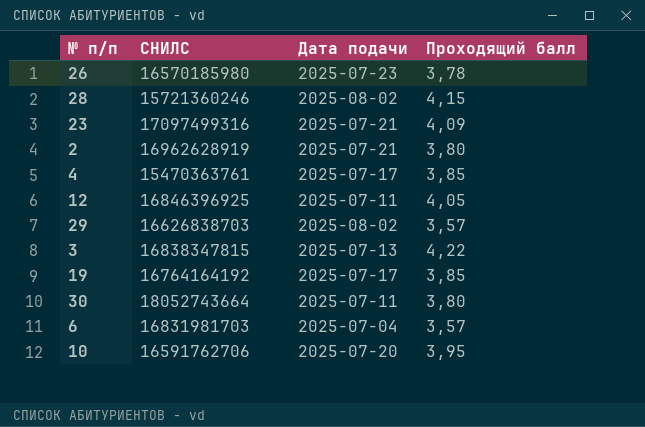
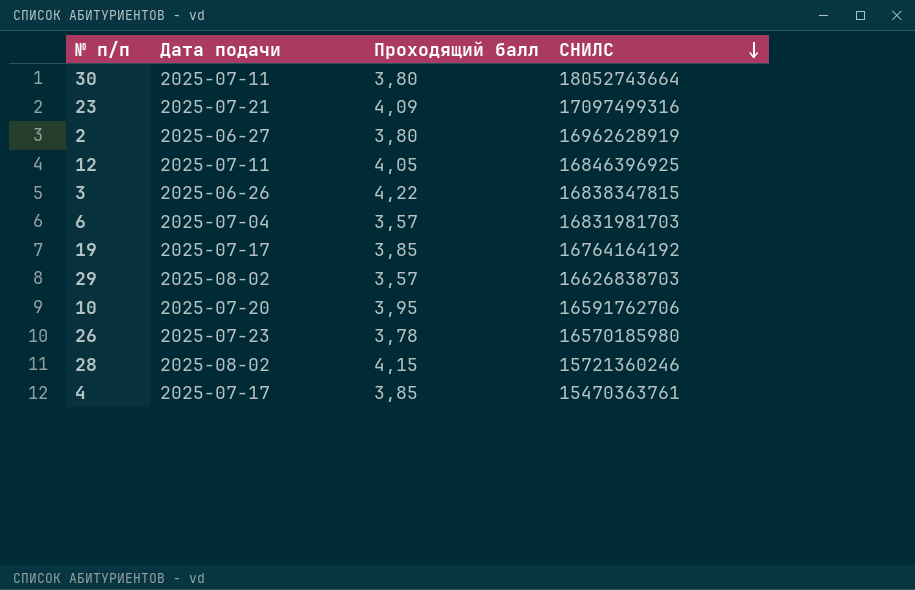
row order: none -> СНИЛС descending
column СНИЛС | position: 2 -> 4
2 | Дата подачи: 2025-07-21 -> 2025-06-27
3 | Дата подачи: 2025-07-13 -> 2025-06-26

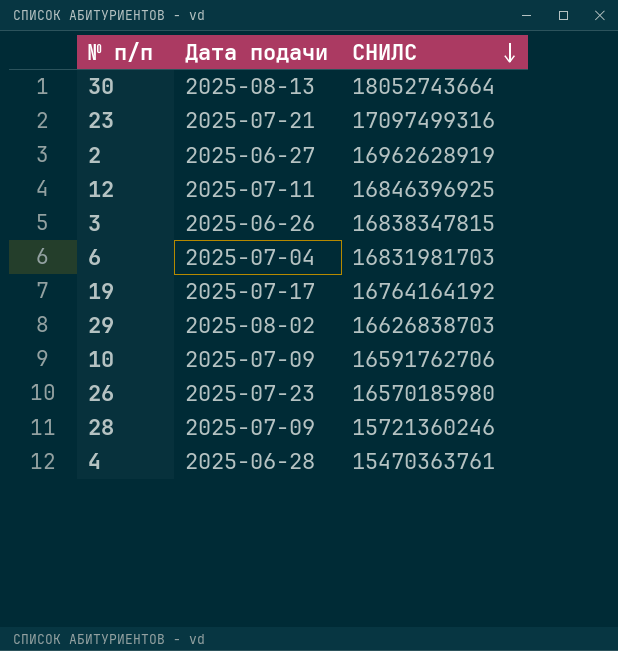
column Проходящий балл | position: 3 -> none
30 | Дата подачи: 2025-07-11 -> 2025-08-13
10 | Дата подачи: 2025-07-20 -> 2025-07-09
28 | Дата подачи: 2025-08-02 -> 2025-07-09
4 | Дата подачи: 2025-07-17 -> 2025-06-28

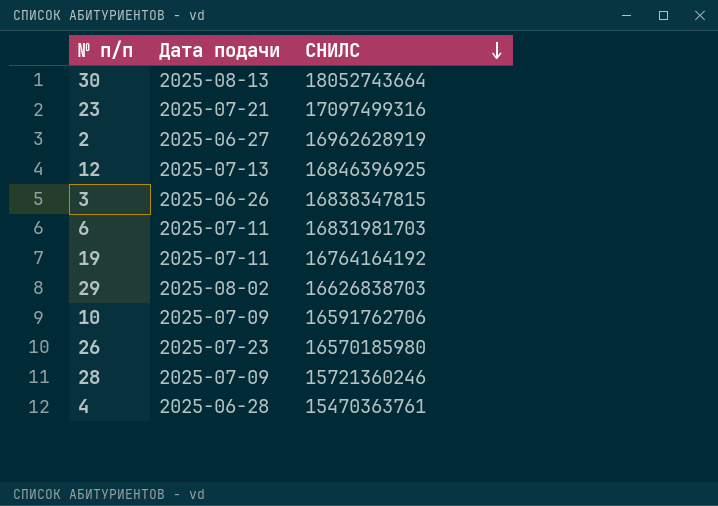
12 | Дата подачи: 2025-07-11 -> 2025-07-13
6 | Дата подачи: 2025-07-04 -> 2025-07-11
19 | Дата подачи: 2025-07-17 -> 2025-07-11

